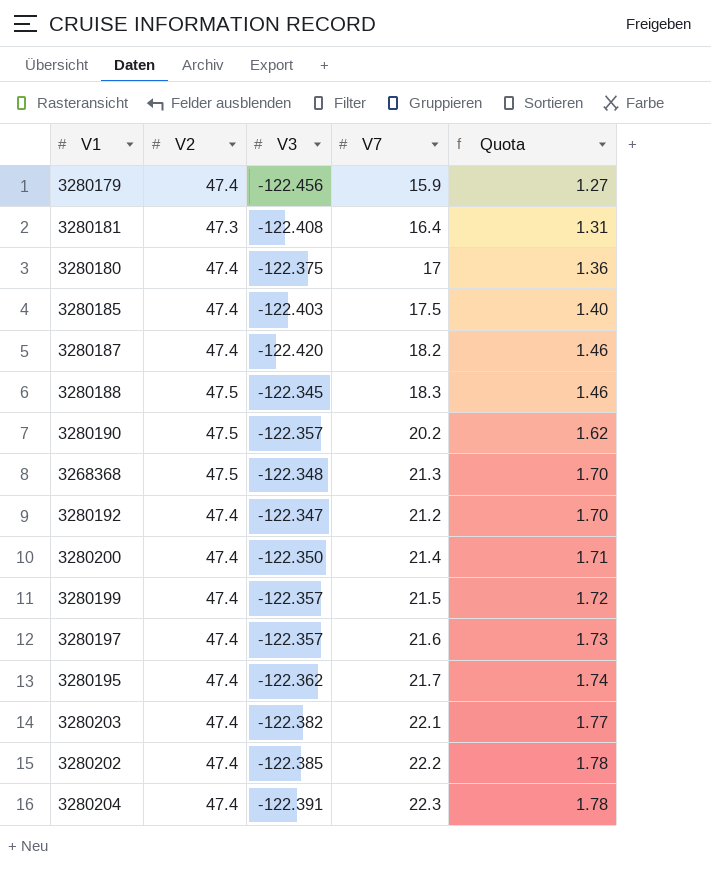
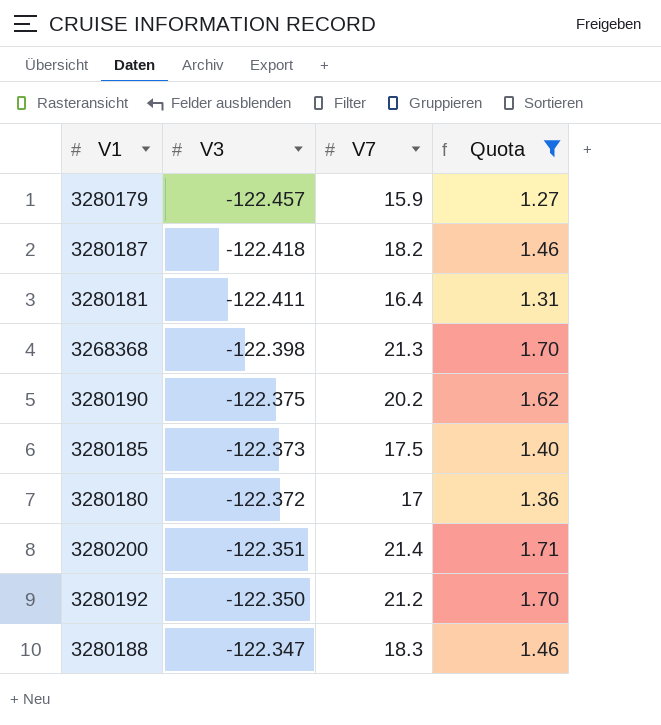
filter: none -> Quota <= 1.71
row order: Quota ascending -> V3 ascending
column V2 | position: 2 -> none
3280179 | V3: -122.456 -> -122.457
3280187 | V3: -122.420 -> -122.418
3280181 | V3: -122.408 -> -122.411
3268368 | V3: -122.348 -> -122.398
3280190 | V3: -122.357 -> -122.375
3280185 | V3: -122.403 -> -122.373
3280180 | V3: -122.375 -> -122.372
3280200 | V3: -122.350 -> -122.351
3280192 | V3: -122.347 -> -122.350
3280188 | V3: -122.345 -> -122.347

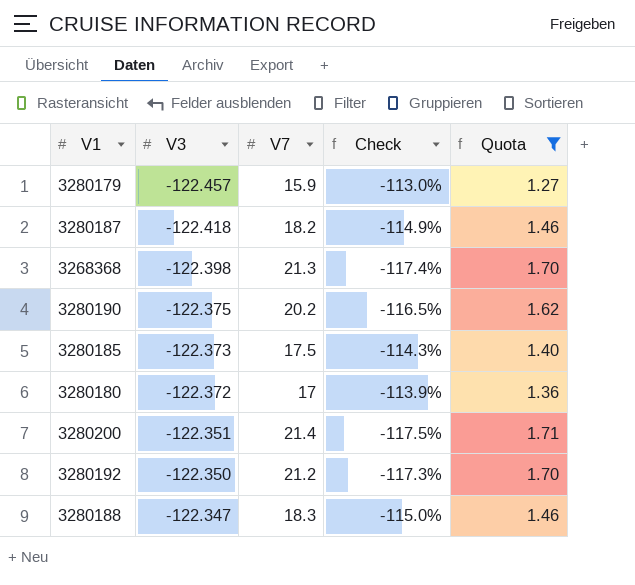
column Check | formula: none -> ([V7] - [V3]) / [V3]
row 3280181: -122.411 | 16.4 | 1.31 -> none

